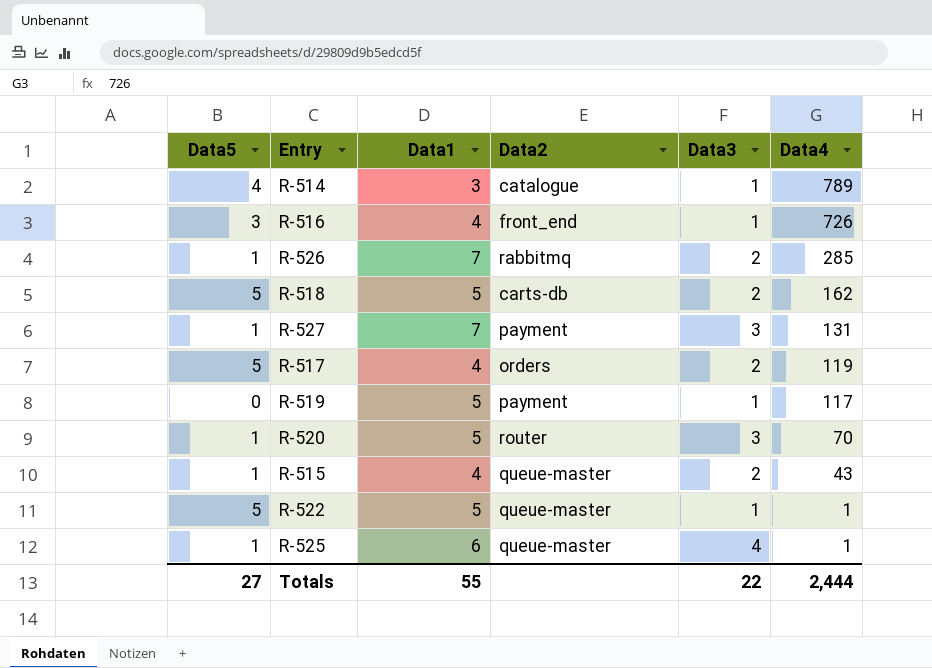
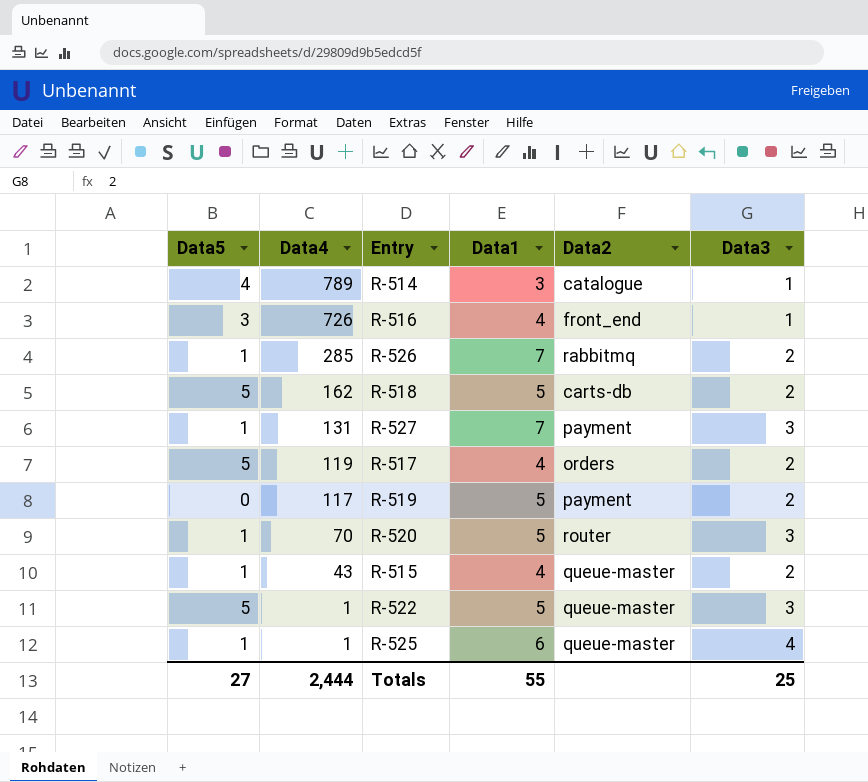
column Data4 | position: 6 -> 2
R-519 | Data3: 1 -> 2
R-522 | Data3: 1 -> 3
Totals | Data3: 22 -> 25

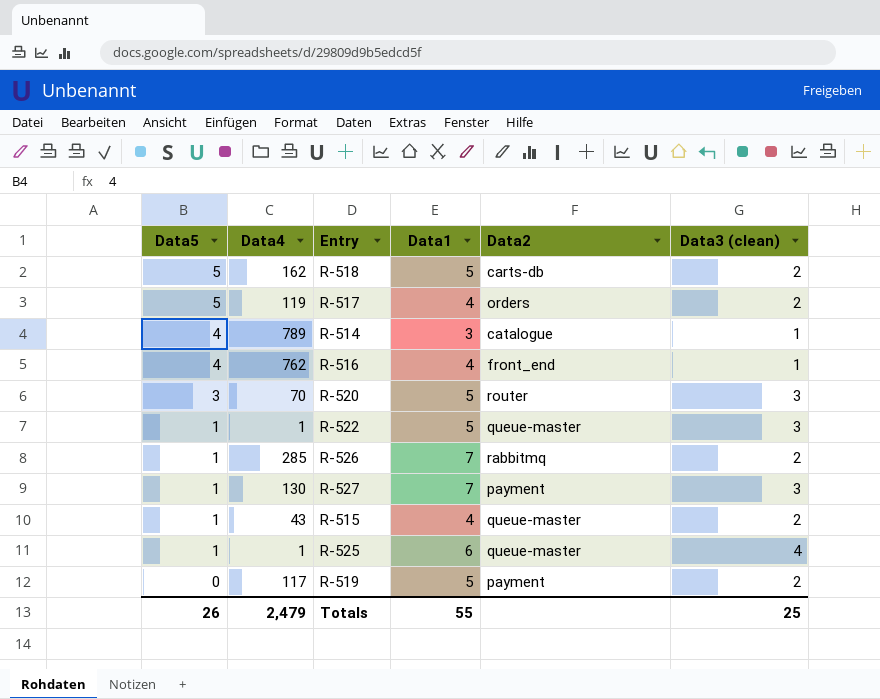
row order: Data4 descending -> Data5 descending
column name: Data3 -> Data3 (clean)
R-516 | Data5: 3 -> 4
R-516 | Data4: 726 -> 762
R-520 | Data5: 1 -> 3
R-522 | Data5: 5 -> 1
R-527 | Data4: 131 -> 130
Totals | Data5: 27 -> 26
Totals | Data4: 2,444 -> 2,479

